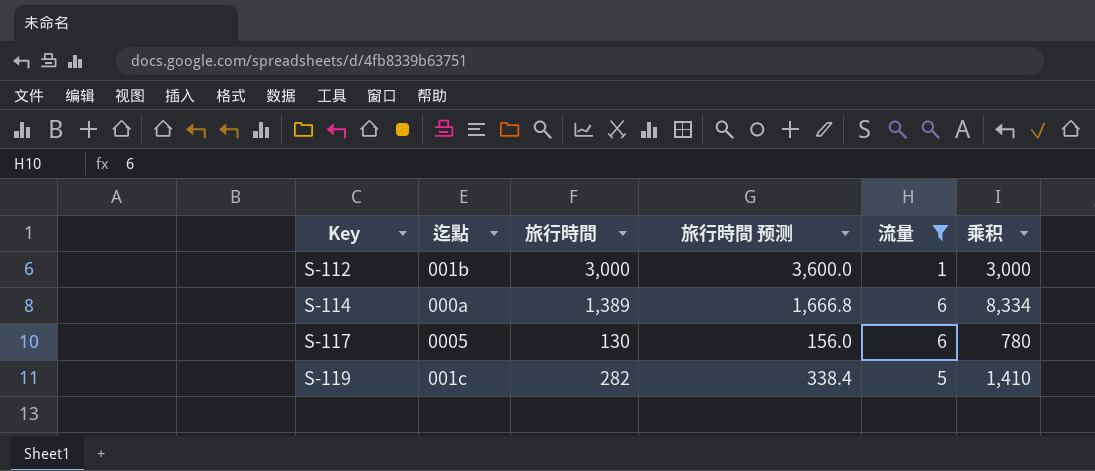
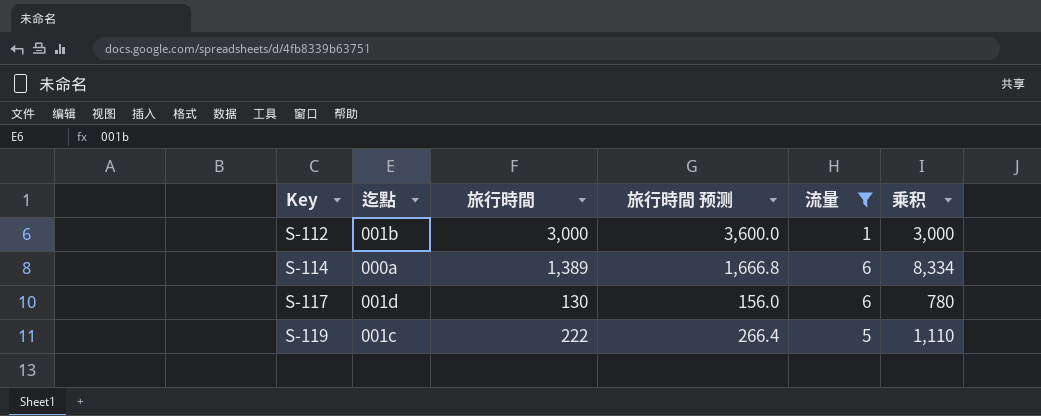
S-117 | 迄點: 0005 -> 001d
S-119 | 旅行時間: 282 -> 222
S-119 | 旅行時間 预测: 338.4 -> 266.4
S-119 | 乘积: 1,410 -> 1,110

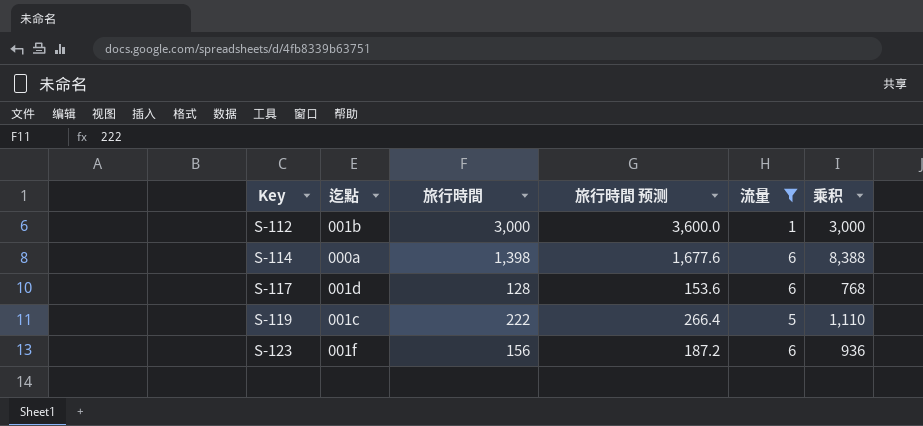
S-114 | 旅行時間: 1,389 -> 1,398
S-114 | 旅行時間 预测: 1,666.8 -> 1,677.6
S-114 | 乘积: 8,334 -> 8,388
S-117 | 旅行時間: 130 -> 128
S-117 | 旅行時間 预测: 156.0 -> 153.6
S-117 | 乘积: 780 -> 768
row S-123: none -> 001f | 156 | 187.2 | 6 | 936

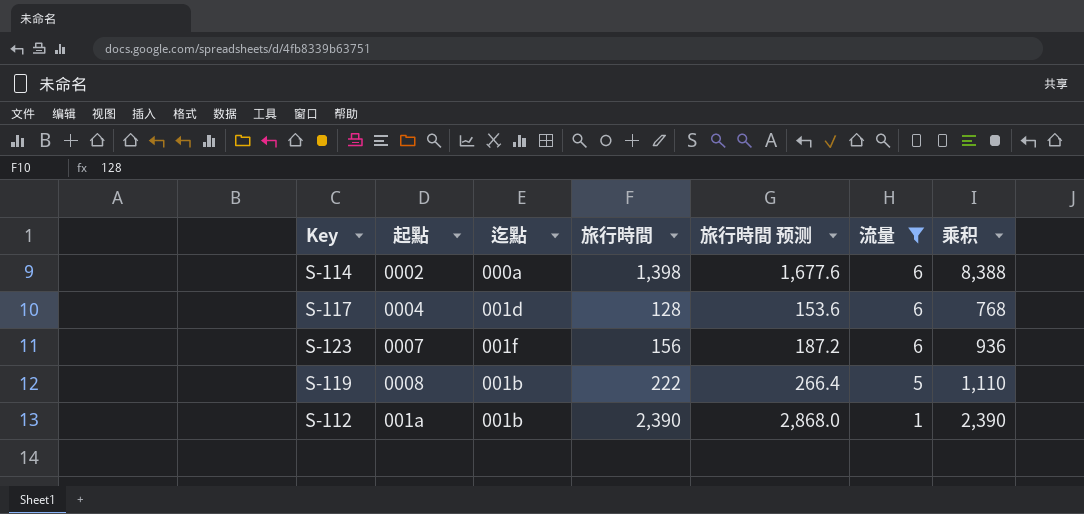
row order: Key ascending -> 流量 descending
column 起點 | position: none -> 2
S-119 | 迄點: 001c -> 001b
S-112 | 旅行時間: 3,000 -> 2,390
S-112 | 旅行時間 预测: 3,600.0 -> 2,868.0
S-112 | 乘积: 3,000 -> 2,390

